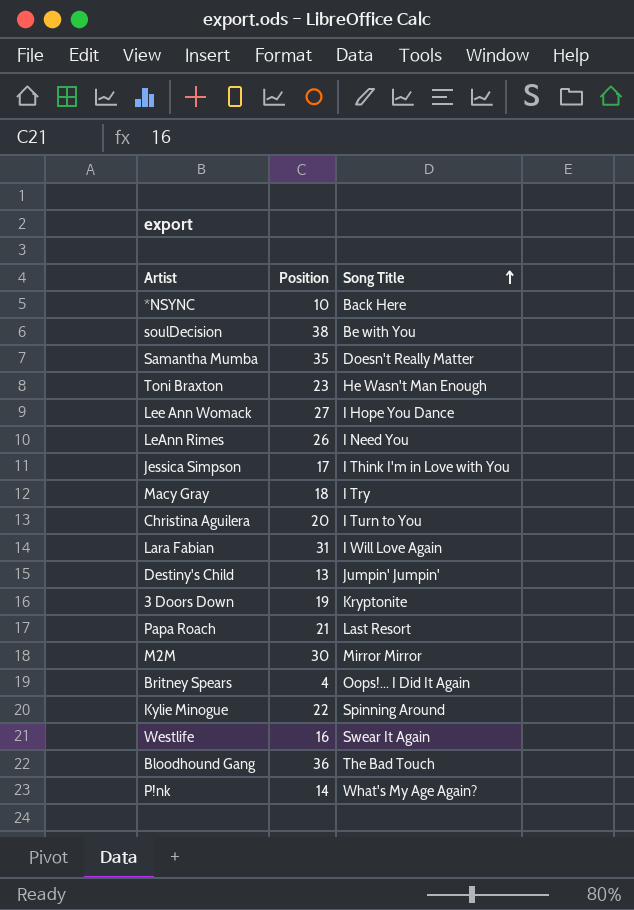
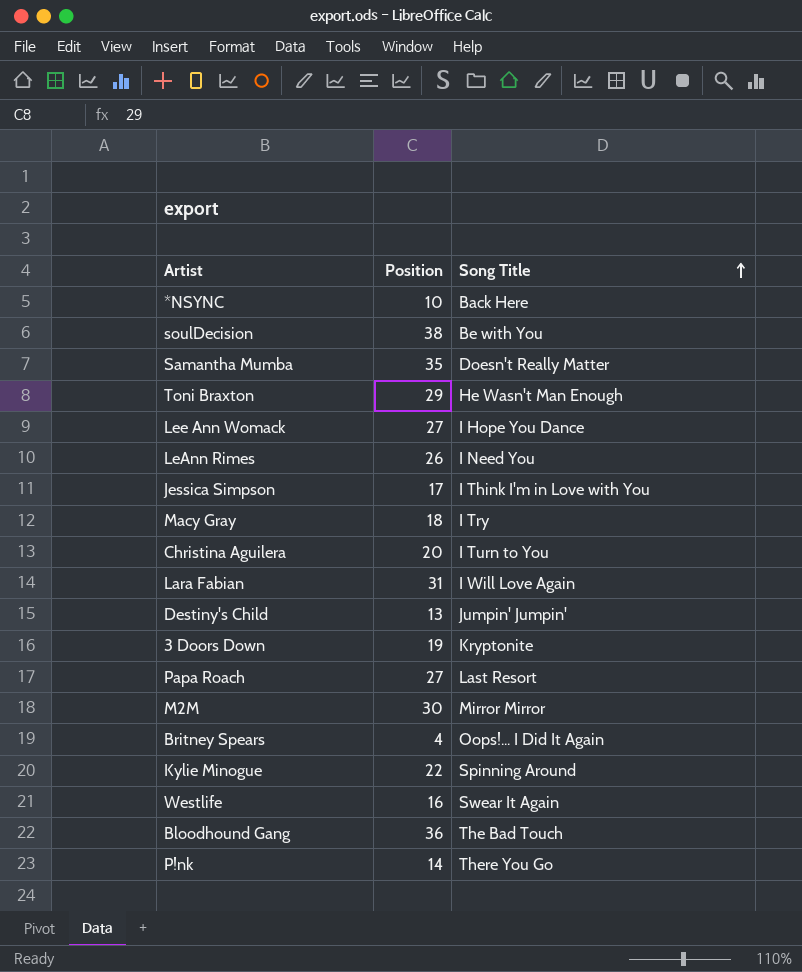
Toni Braxton | Position: 23 -> 29
Papa Roach | Position: 21 -> 27
P!nk | Song Title: What's My Age Again? -> There You Go

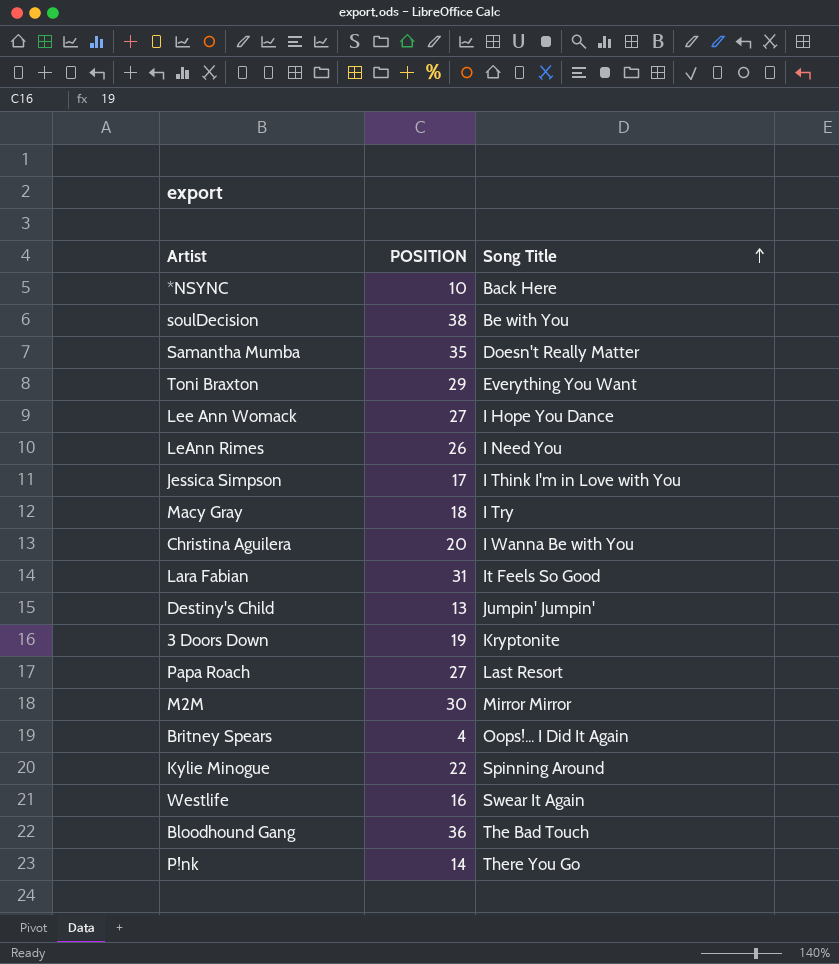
column name: Position -> POSITION
Toni Braxton | Song Title: He Wasn't Man Enough -> Everything You Want
Christina Aguilera | Song Title: I Turn to You -> I Wanna Be with You
Lara Fabian | Song Title: I Will Love Again -> It Feels So Good

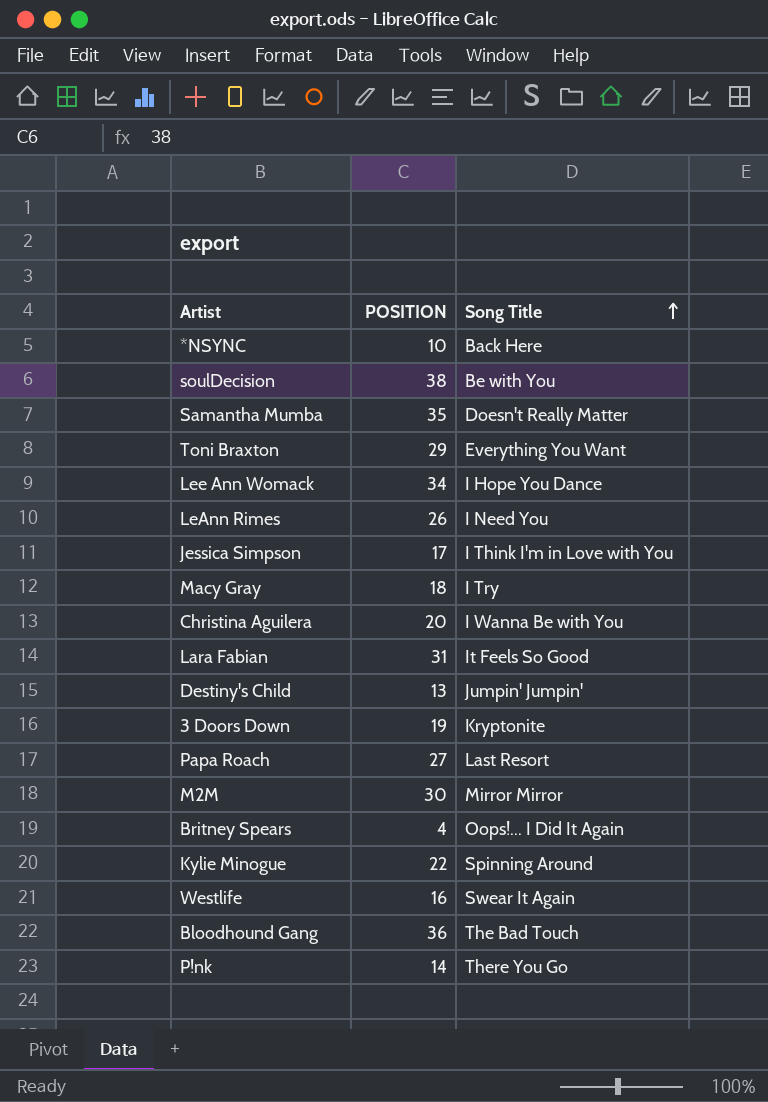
Lee Ann Womack | POSITION: 27 -> 34

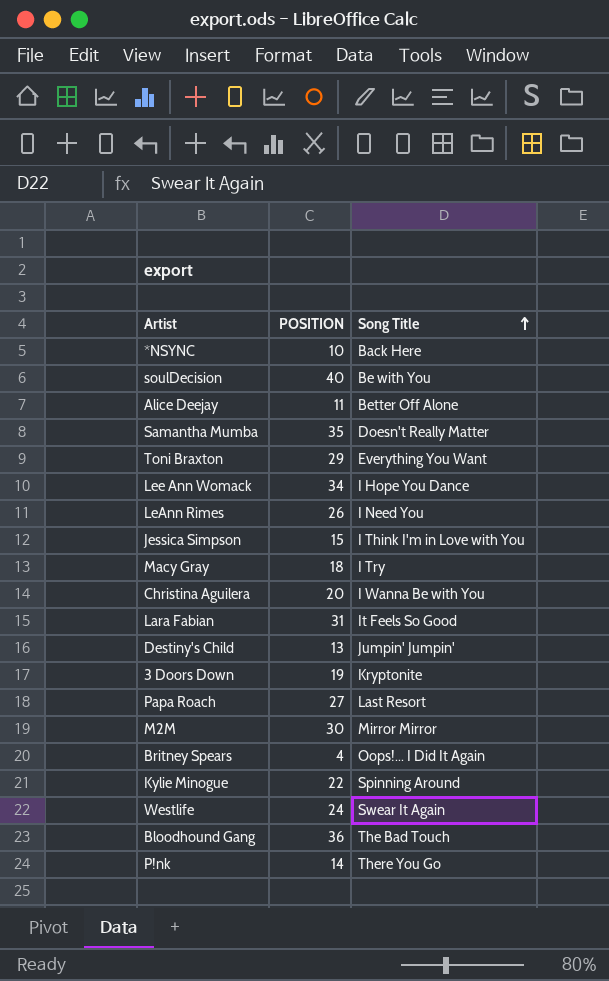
soulDecision | POSITION: 38 -> 40
row Alice Deejay: none -> 11 | Better Off Alone
Jessica Simpson | POSITION: 17 -> 15
Westlife | POSITION: 16 -> 24

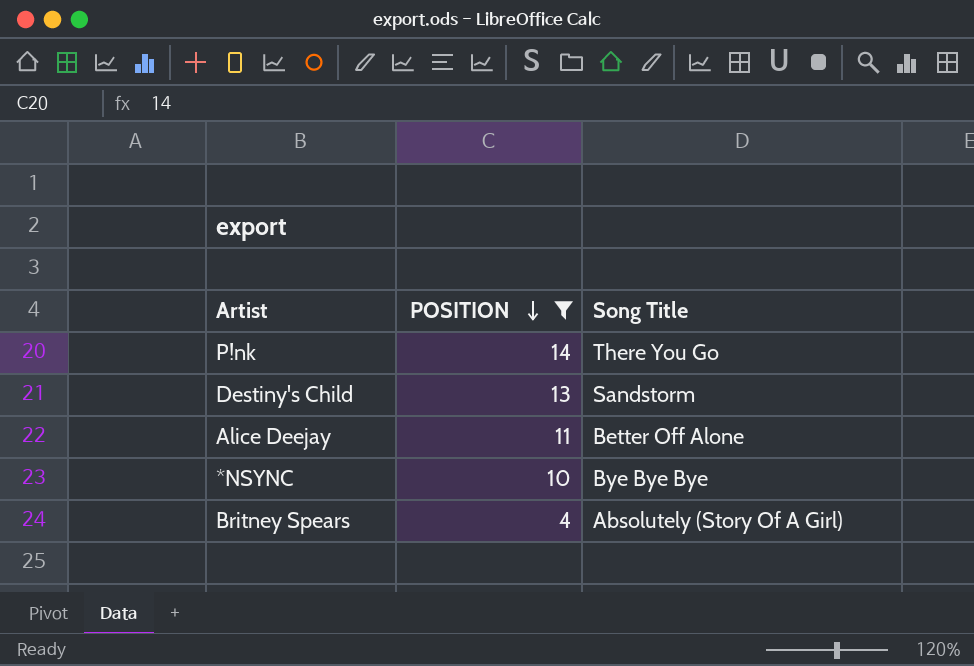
filter: none -> POSITION <= 14
row order: Song Title ascending -> POSITION descending
Destiny's Child | Song Title: Jumpin' Jumpin' -> Sandstorm
*NSYNC | Song Title: Back Here -> Bye Bye Bye
Britney Spears | Song Title: Oops!... I Did It Again -> Absolutely (Story Of A Girl)

